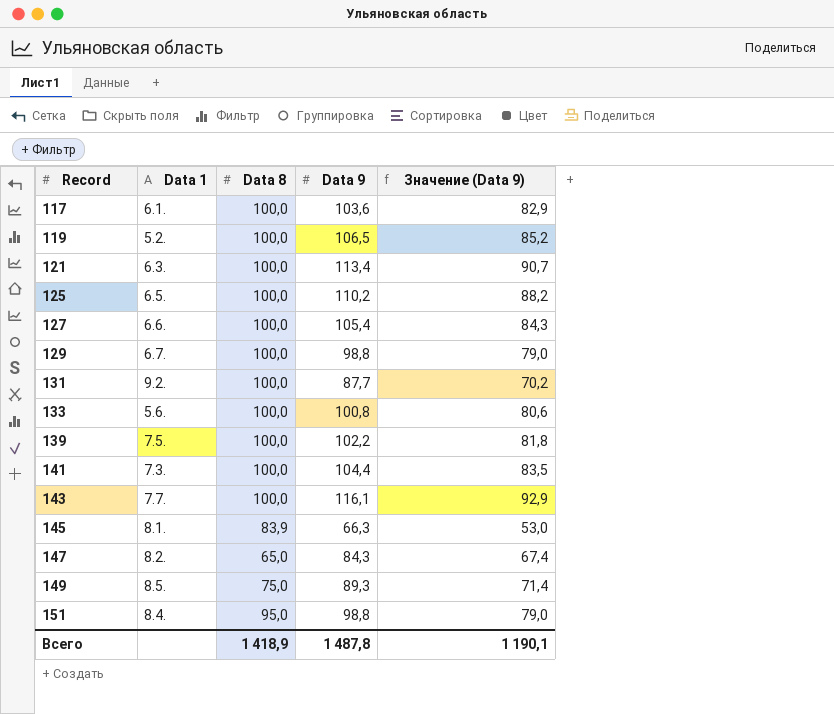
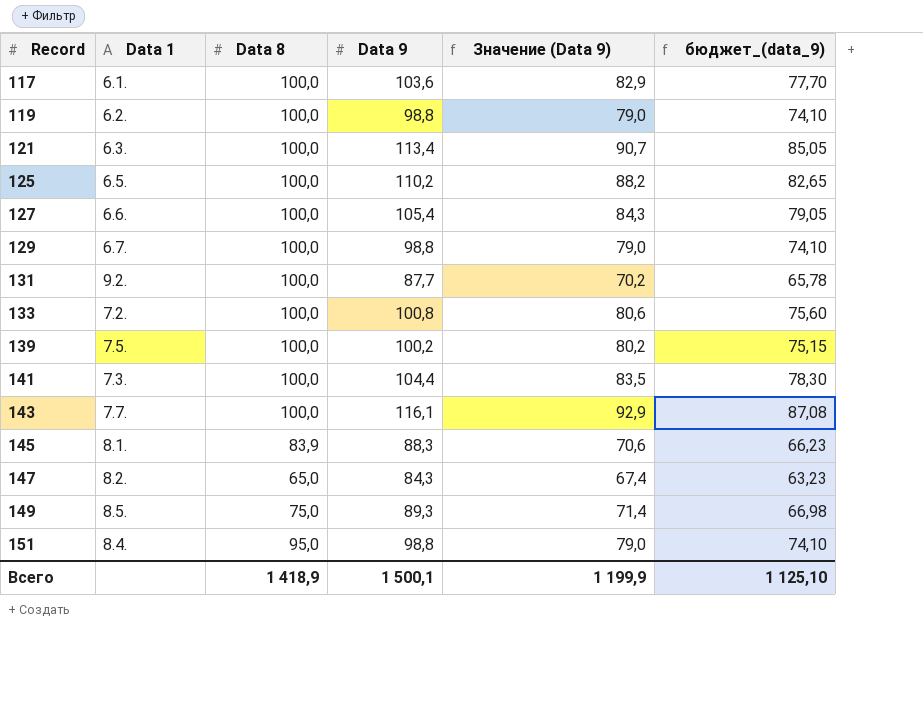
column бюджет_(data_9) | formula: none -> [Data 9] * 0,75
119 | Data 1: 5.2. -> 6.2.
119 | Data 9: 106,5 -> 98,8
119 | Значение (Data 9): 85,2 -> 79,0
133 | Data 1: 5.6. -> 7.2.
139 | Data 9: 102,2 -> 100,2
139 | Значение (Data 9): 81,8 -> 80,2
145 | Data 9: 66,3 -> 88,3
145 | Значение (Data 9): 53,0 -> 70,6
Всего | Data 9: 1 487,8 -> 1 500,1
Всего | Значение (Data 9): 1 190,1 -> 1 199,9

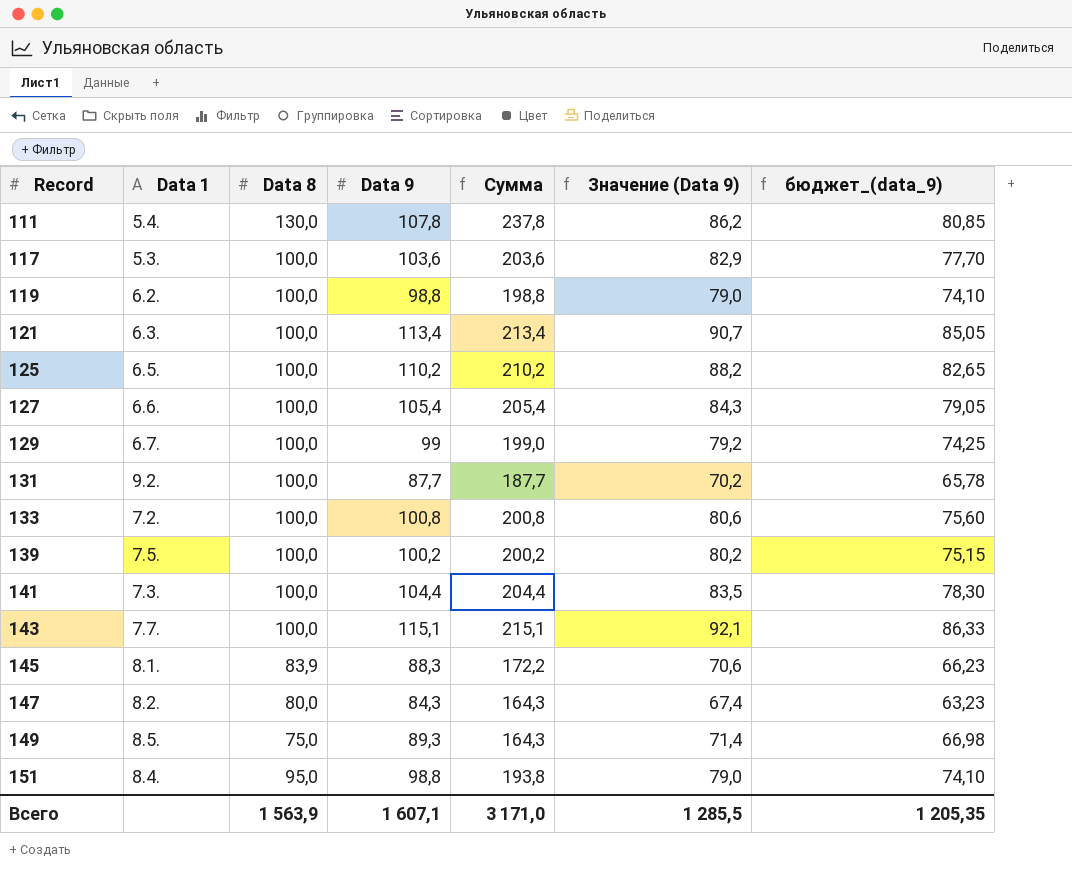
column Сумма | formula: none -> [Data 8] + [Data 9]
row 111: none -> 5.4. | 130,0 | 107,8 | 237,8 | 86,2 | 80,85
117 | Data 1: 6.1. -> 5.3.
129 | Data 9: 98,8 -> 99
129 | Значение (Data 9): 79,0 -> 79,2
129 | бюджет_(data_9): 74,10 -> 74,25
143 | Data 9: 116,1 -> 115,1
143 | Значение (Data 9): 92,9 -> 92,1
143 | бюджет_(data_9): 87,08 -> 86,33
147 | Data 8: 65,0 -> 80,0
Всего | Data 8: 1 418,9 -> 1 563,9
Всего | Data 9: 1 500,1 -> 1 607,1
Всего | Значение (Data 9): 1 199,9 -> 1 285,5
Всего | бюджет_(data_9): 1 125,10 -> 1 205,35

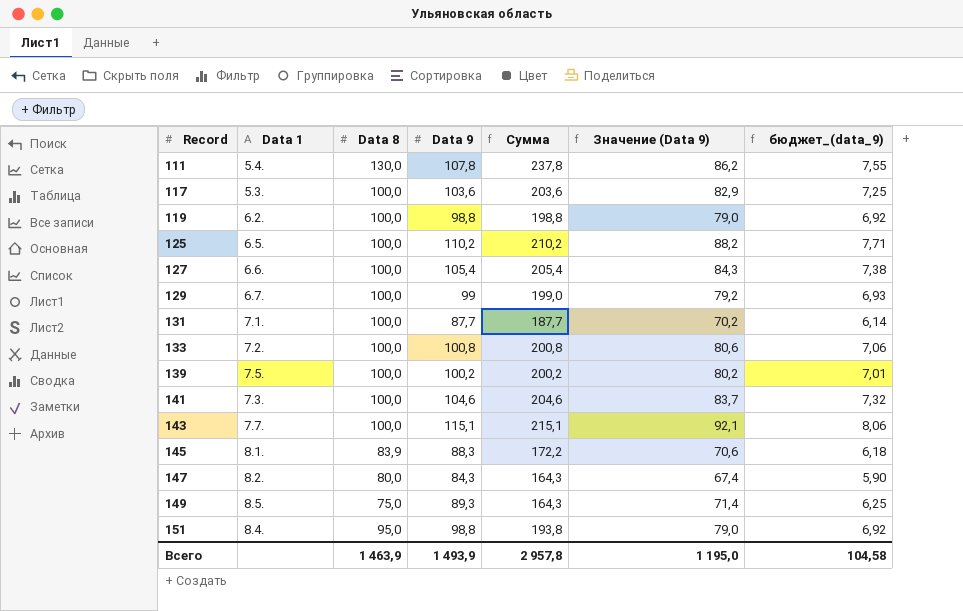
column бюджет_(data_9) | formula: [Data 9] * 0,75 -> [Data 9] * 0,07
row 121: 6.3. | 100,0 | 113,4 | 213,4 | 90,7 | 85,05 -> none
131 | Data 1: 9.2. -> 7.1.
141 | Data 9: 104,4 -> 104,6
141 | Сумма: 204,4 -> 204,6
141 | Значение (Data 9): 83,5 -> 83,7
Всего | Data 8: 1 563,9 -> 1 463,9
Всего | Data 9: 1 607,1 -> 1 493,9
Всего | Сумма: 3 171,0 -> 2 957,8
Всего | Значение (Data 9): 1 285,5 -> 1 195,0
Всего | бюджет_(data_9): 1 205,35 -> 104,58

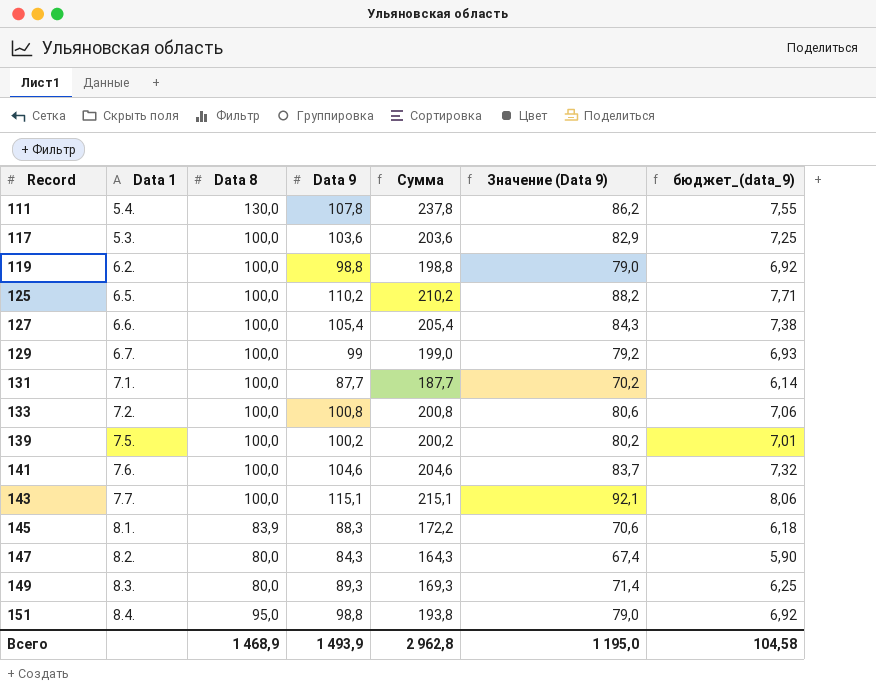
141 | Data 1: 7.3. -> 7.6.
149 | Data 1: 8.5. -> 8.3.
149 | Data 8: 75,0 -> 80,0
149 | Сумма: 164,3 -> 169,3
Всего | Data 8: 1 463,9 -> 1 468,9
Всего | Сумма: 2 957,8 -> 2 962,8

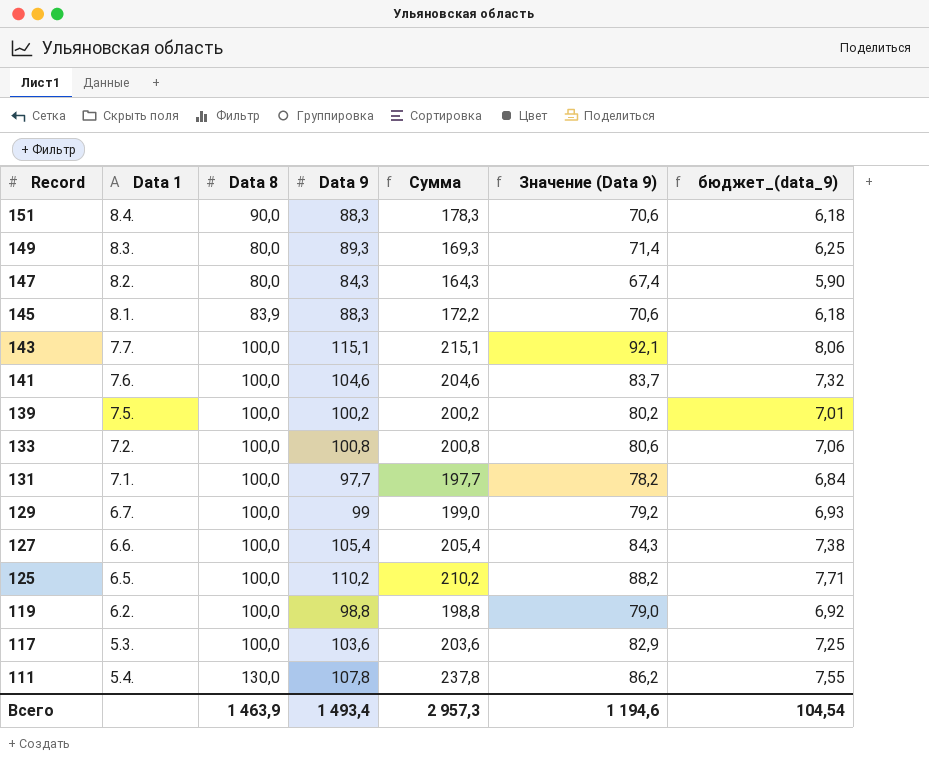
row order: Record ascending -> Record descending
151 | Data 8: 95,0 -> 90,0
151 | Data 9: 98,8 -> 88,3
151 | Сумма: 193,8 -> 178,3
151 | Значение (Data 9): 79,0 -> 70,6
151 | бюджет_(data_9): 6,92 -> 6,18
131 | Data 9: 87,7 -> 97,7
131 | Сумма: 187,7 -> 197,7
131 | Значение (Data 9): 70,2 -> 78,2
131 | бюджет_(data_9): 6,14 -> 6,84
Всего | Data 8: 1 468,9 -> 1 463,9
Всего | Data 9: 1 493,9 -> 1 493,4
Всего | Сумма: 2 962,8 -> 2 957,3
Всего | Значение (Data 9): 1 195,0 -> 1 194,6
Всего | бюджет_(data_9): 104,58 -> 104,54

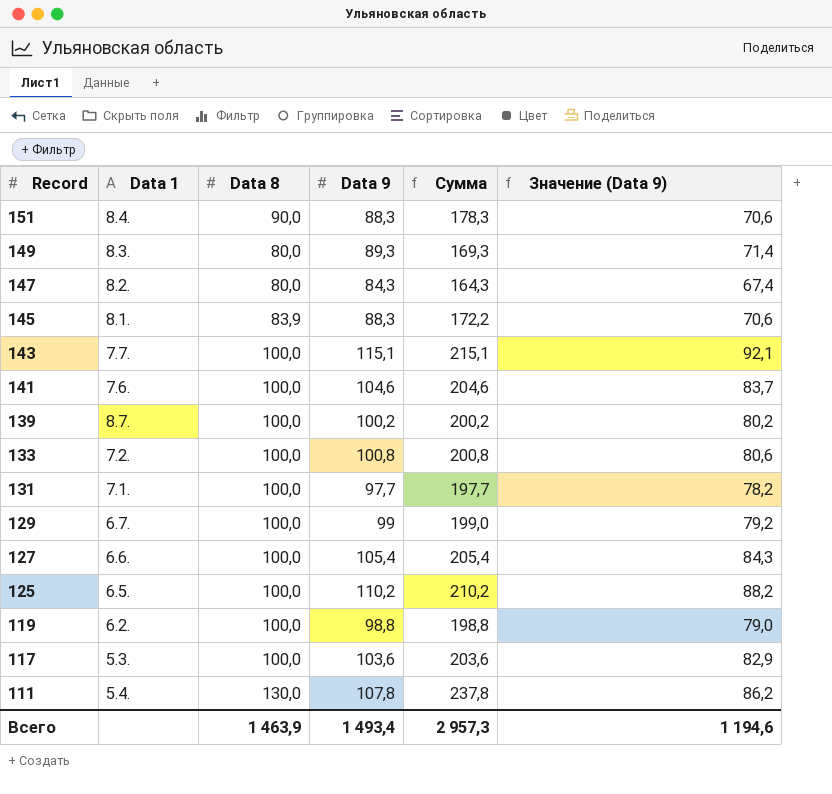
column бюджет_(data_9) | formula: [Data 9] * 0,07 -> none
139 | Data 1: 7.5. -> 8.7.

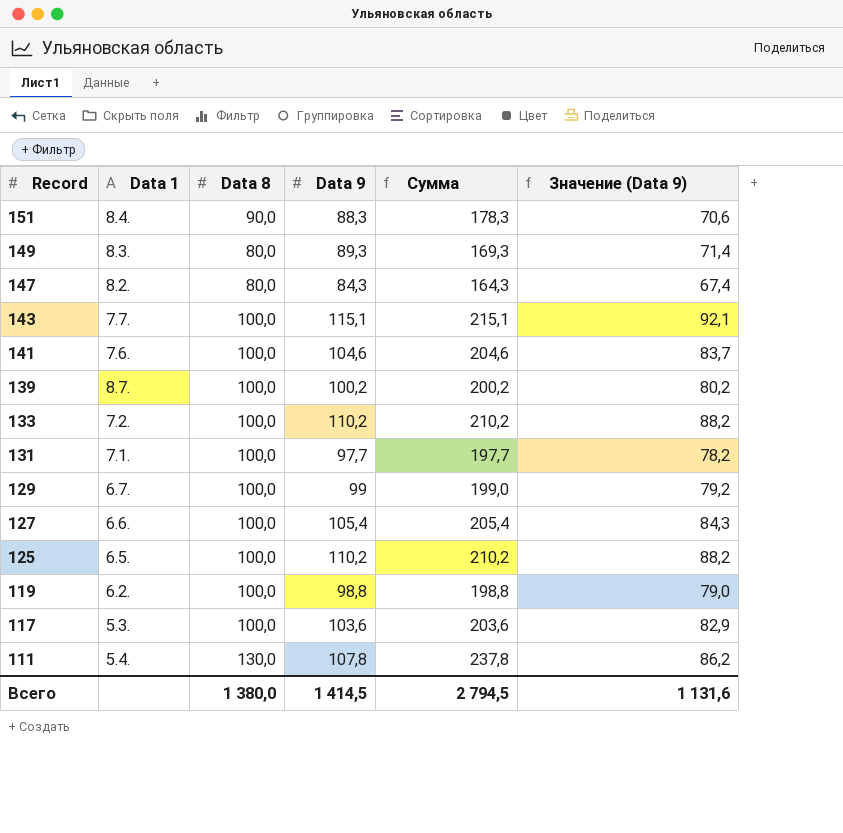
row 145: 8.1. | 83,9 | 88,3 | 172,2 | 70,6 -> none
133 | Data 9: 100,8 -> 110,2
133 | Сумма: 200,8 -> 210,2
133 | Значение (Data 9): 80,6 -> 88,2
Всего | Data 8: 1 463,9 -> 1 380,0
Всего | Data 9: 1 493,4 -> 1 414,5
Всего | Сумма: 2 957,3 -> 2 794,5
Всего | Значение (Data 9): 1 194,6 -> 1 131,6

